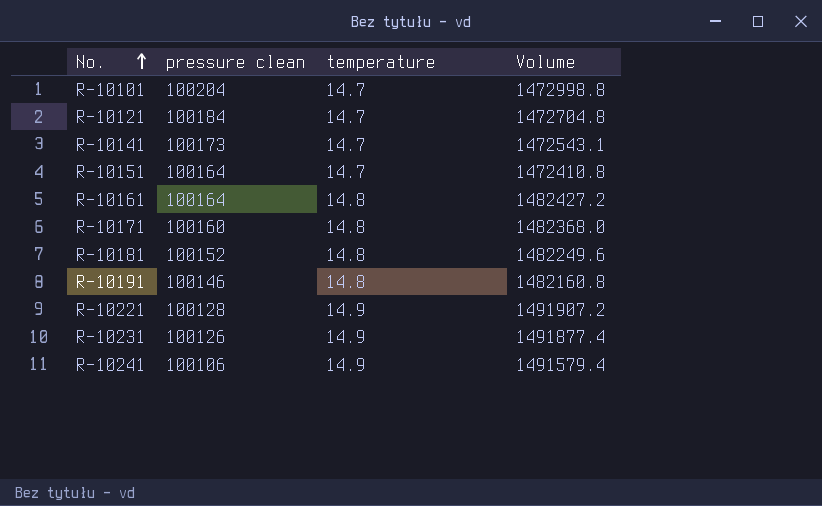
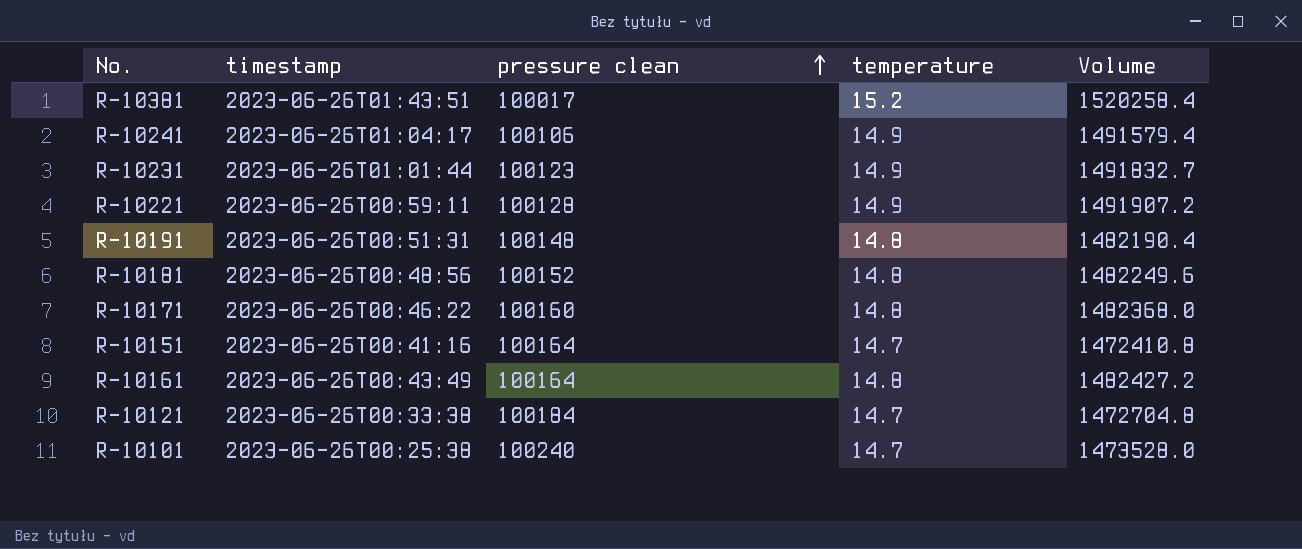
row order: No. ascending -> pressure clean ascending
column timestamp | position: none -> 2
row R-10141: 100173 | 14.7 | 1472543.1 -> none
row R-10381: none -> 2023-06-26T01:43:51 | 100017 | 15.2 | 1520258.4
R-10231 | pressure clean: 100126 -> 100123
R-10231 | Volume: 1491877.4 -> 1491832.7
R-10191 | pressure clean: 100146 -> 100148
R-10191 | Volume: 1482160.8 -> 1482190.4
R-10101 | pressure clean: 100204 -> 100240
R-10101 | Volume: 1472998.8 -> 1473528.0

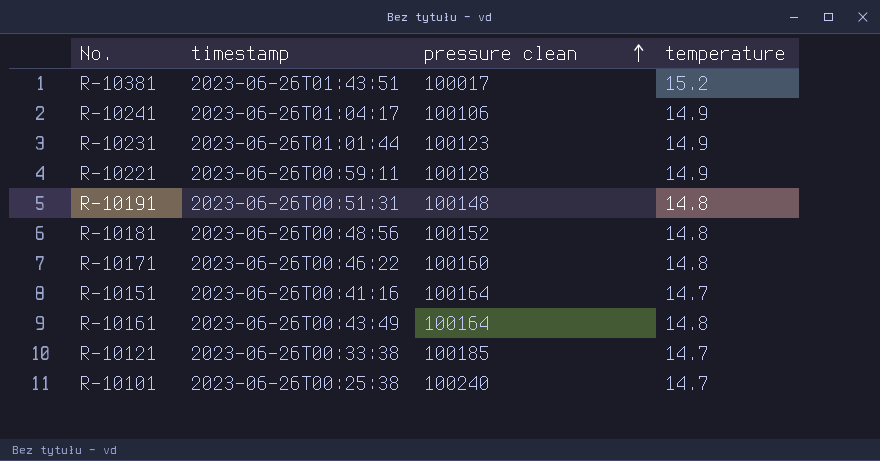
column Volume | formula: [pressure clean] * [temperature] -> none
R-10121 | pressure clean: 100184 -> 100185

